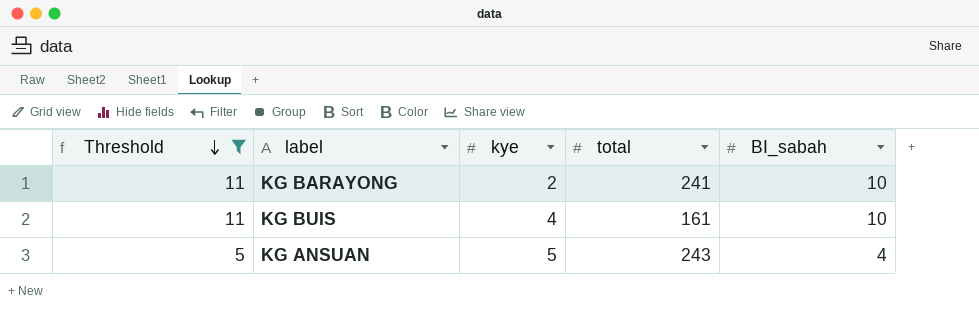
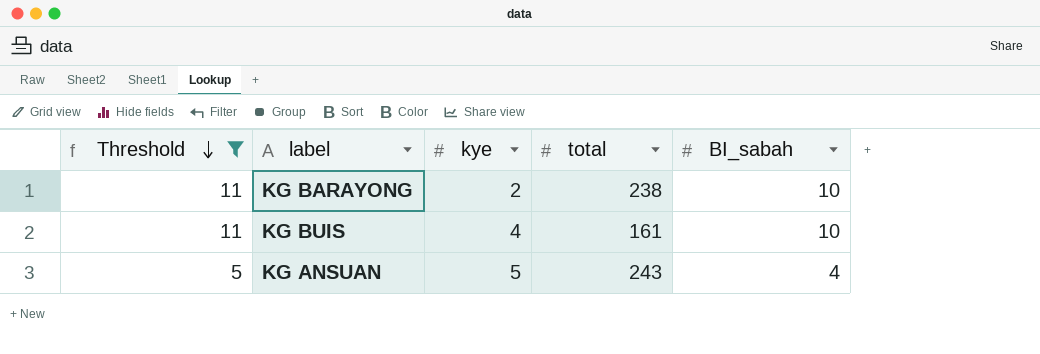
KG BARAYONG | total: 241 -> 238

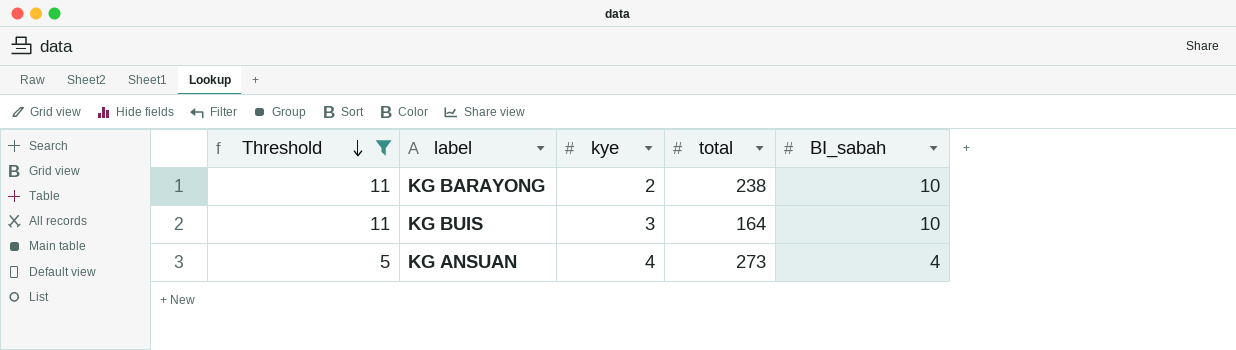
KG BUIS | kye: 4 -> 3
KG BUIS | total: 161 -> 164
KG ANSUAN | kye: 5 -> 4
KG ANSUAN | total: 243 -> 273

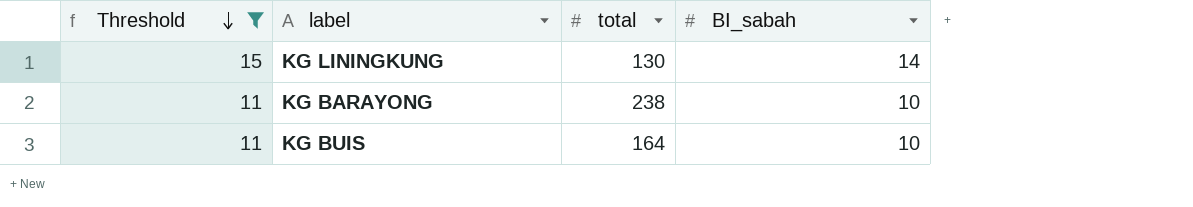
column kye | position: 3 -> none
row KG ANSUAN: 5 | 4 | 273 | 4 -> none
row KG LININGKUNG: none -> 15 | 130 | 14

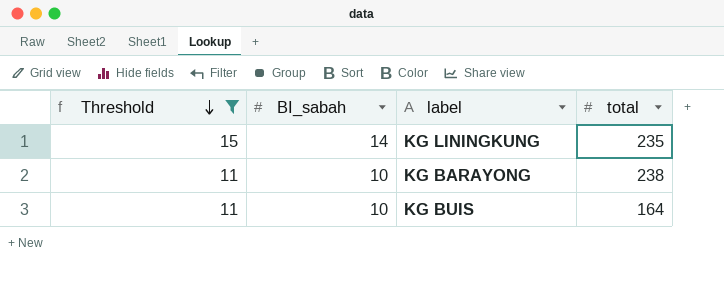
column BI_sabah | position: 4 -> 2
KG LININGKUNG | total: 130 -> 235

